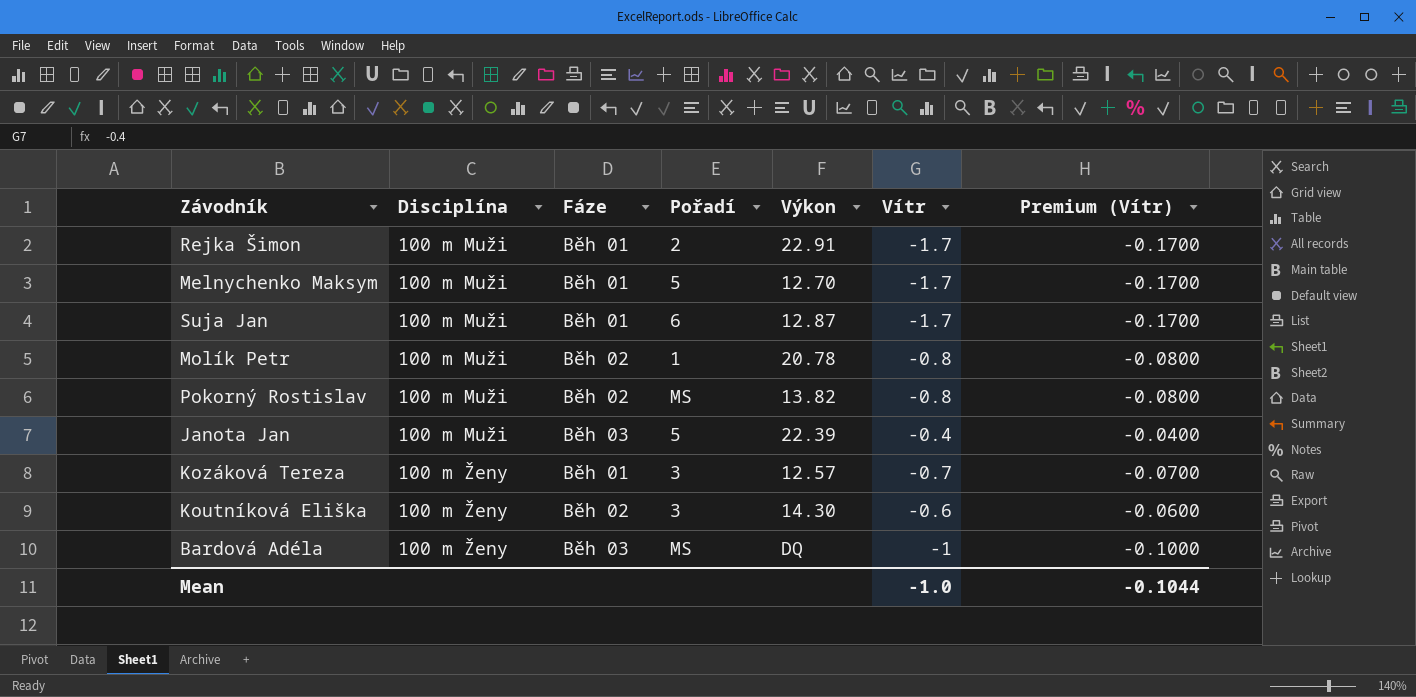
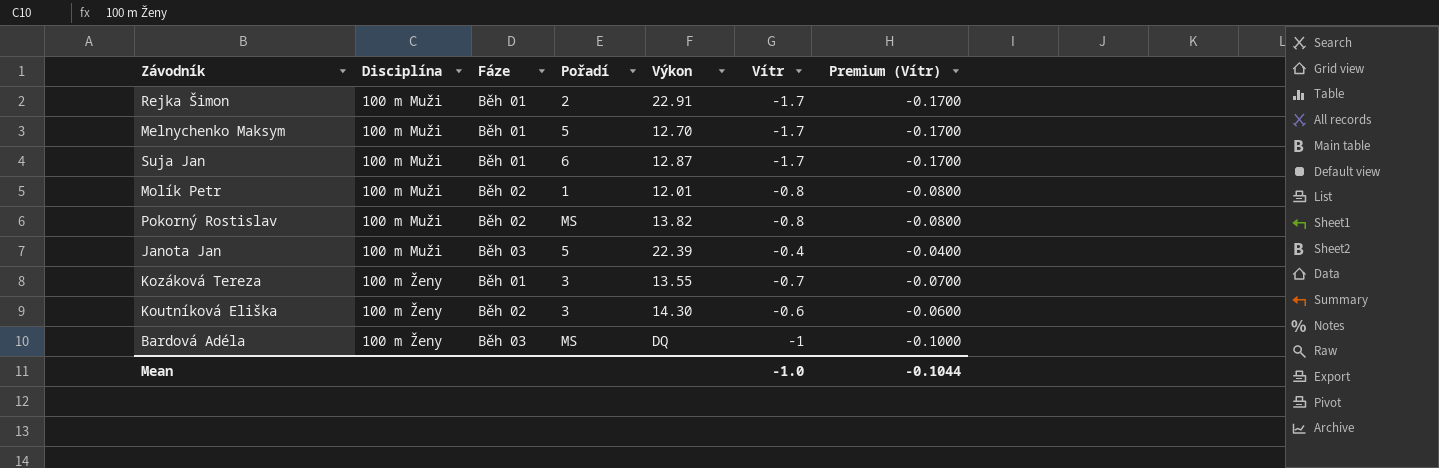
Molík Petr | Výkon: 20.78 -> 12.01
Kozáková Tereza | Výkon: 12.57 -> 13.55

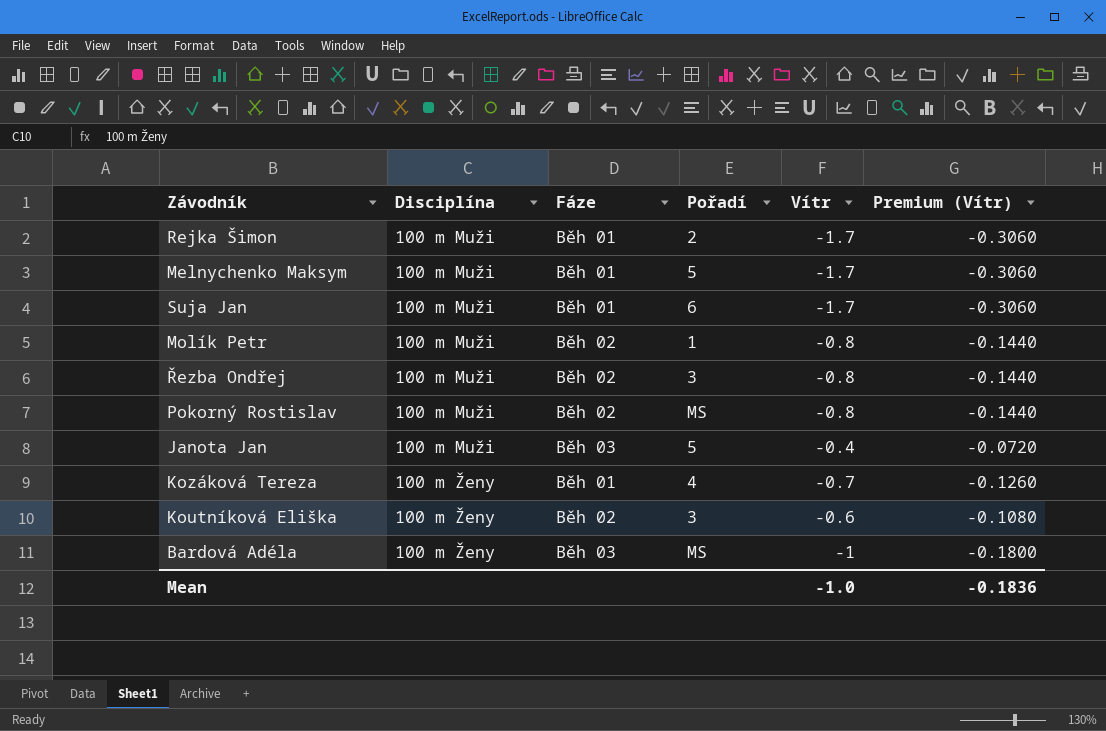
column Výkon | position: 5 -> none
column Premium (Vítr) | formula: [Vítr] * 0.1 -> [Vítr] * 0.18
row Řezba Ondřej: none -> 100 m Muži | Běh 02 | 3 | -0.8 | -0.1440
Kozáková Tereza | Pořadí: 3 -> 4
Mean | Premium (Vítr): -0.1044 -> -0.1836

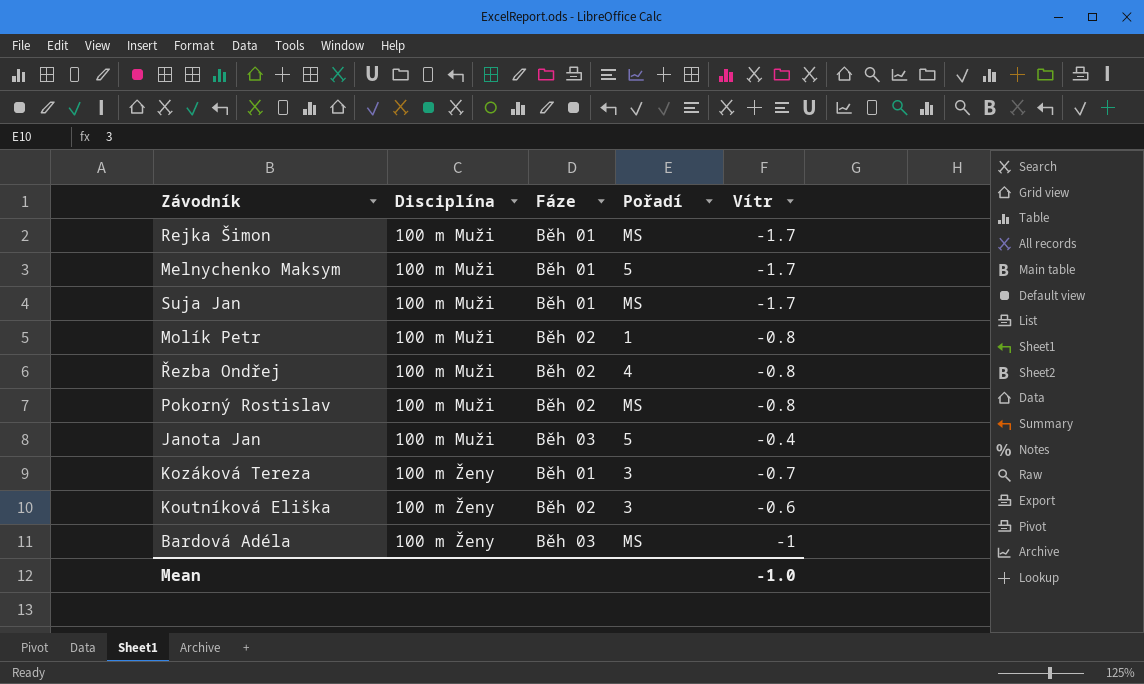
column Premium (Vítr) | formula: [Vítr] * 0.18 -> none
Rejka Šimon | Pořadí: 2 -> MS
Suja Jan | Pořadí: 6 -> MS
Řezba Ondřej | Pořadí: 3 -> 4
Kozáková Tereza | Pořadí: 4 -> 3

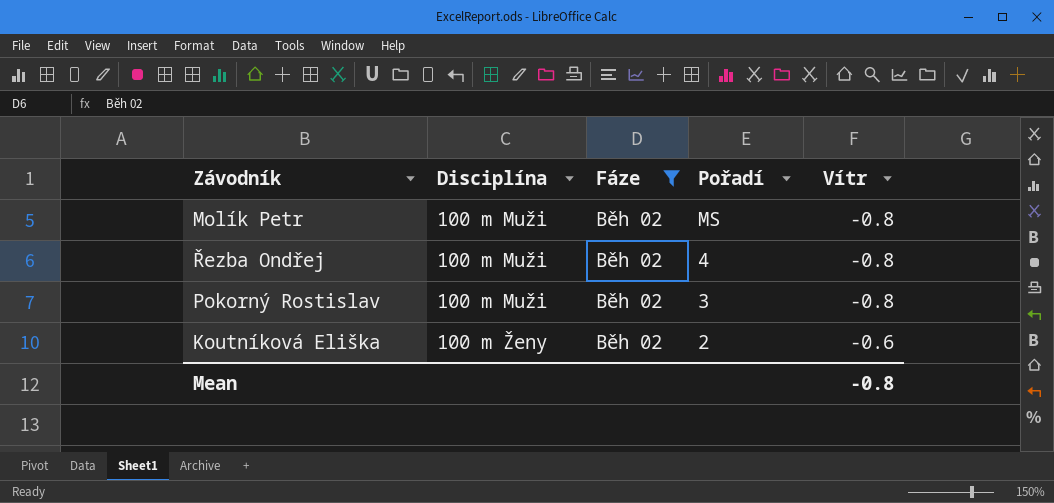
filter: none -> Fáze = Běh 02
Molík Petr | Pořadí: 1 -> MS
Pokorný Rostislav | Pořadí: MS -> 3
Koutníková Eliška | Pořadí: 3 -> 2
Mean | Vítr: -1.0 -> -0.8

